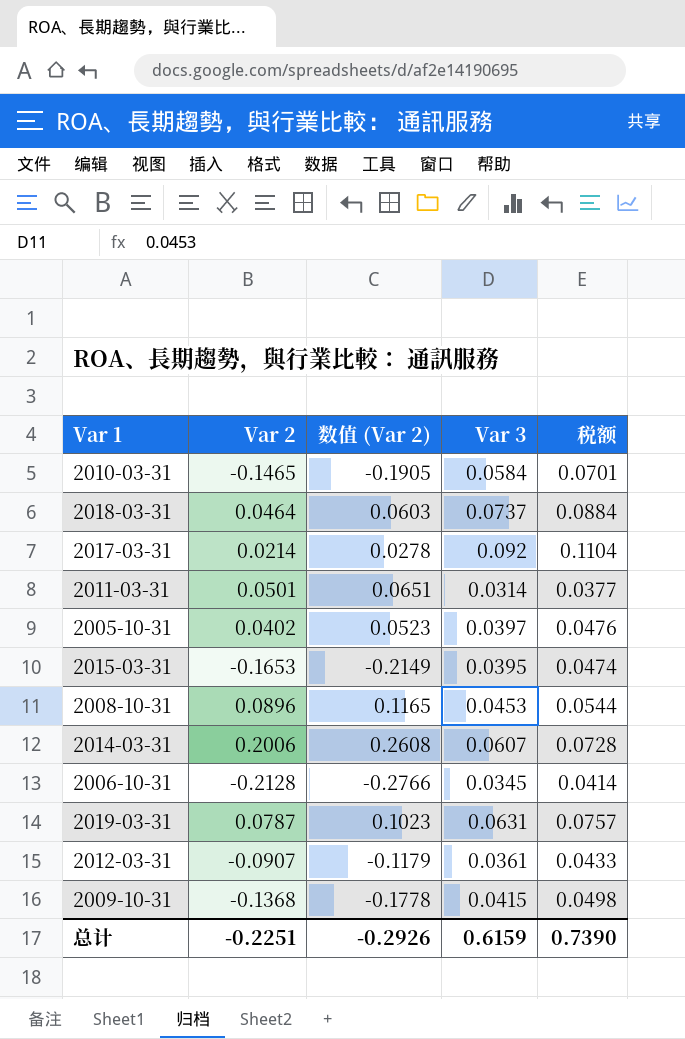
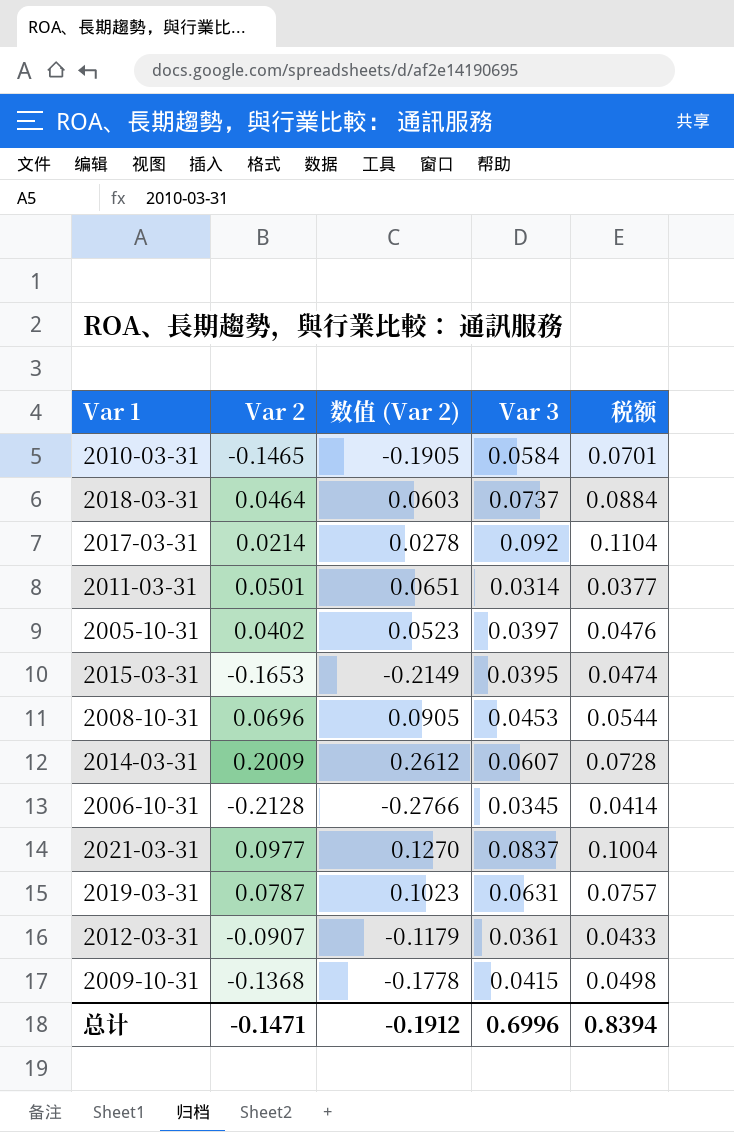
2008-10-31 | Var 2: 0.0896 -> 0.0696
2008-10-31 | 数值 (Var 2): 0.1165 -> 0.0905
2014-03-31 | Var 2: 0.2006 -> 0.2009
2014-03-31 | 数值 (Var 2): 0.2608 -> 0.2612
row 2021-03-31: none -> 0.0977 | 0.1270 | 0.0837 | 0.1004
总计 | Var 2: -0.2251 -> -0.1471
总计 | 数值 (Var 2): -0.2926 -> -0.1912
总计 | Var 3: 0.6159 -> 0.6996
总计 | 税额: 0.7390 -> 0.8394

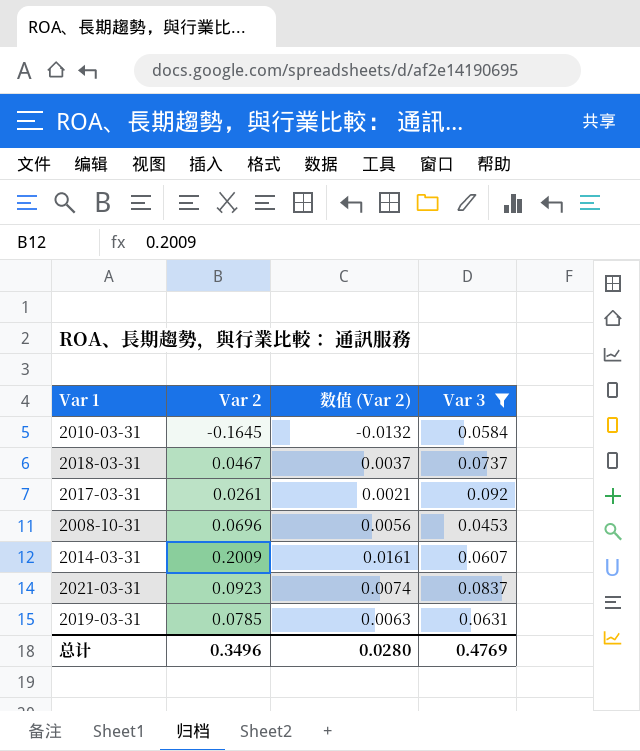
filter: none -> Var 3 >= 0.0453
column 税额 | formula: [Var 3] * 1.2 -> none
column 数值 (Var 2) | formula: [Var 2] * 1.3 -> [Var 2] * 0.08
2010-03-31 | Var 2: -0.1465 -> -0.1645
2018-03-31 | Var 2: 0.0464 -> 0.0467
2017-03-31 | Var 2: 0.0214 -> 0.0261
2021-03-31 | Var 2: 0.0977 -> 0.0923
2019-03-31 | Var 2: 0.0787 -> 0.0785
总计 | Var 2: -0.1471 -> 0.3496
总计 | 数值 (Var 2): -0.1912 -> 0.0280
总计 | Var 3: 0.6996 -> 0.4769

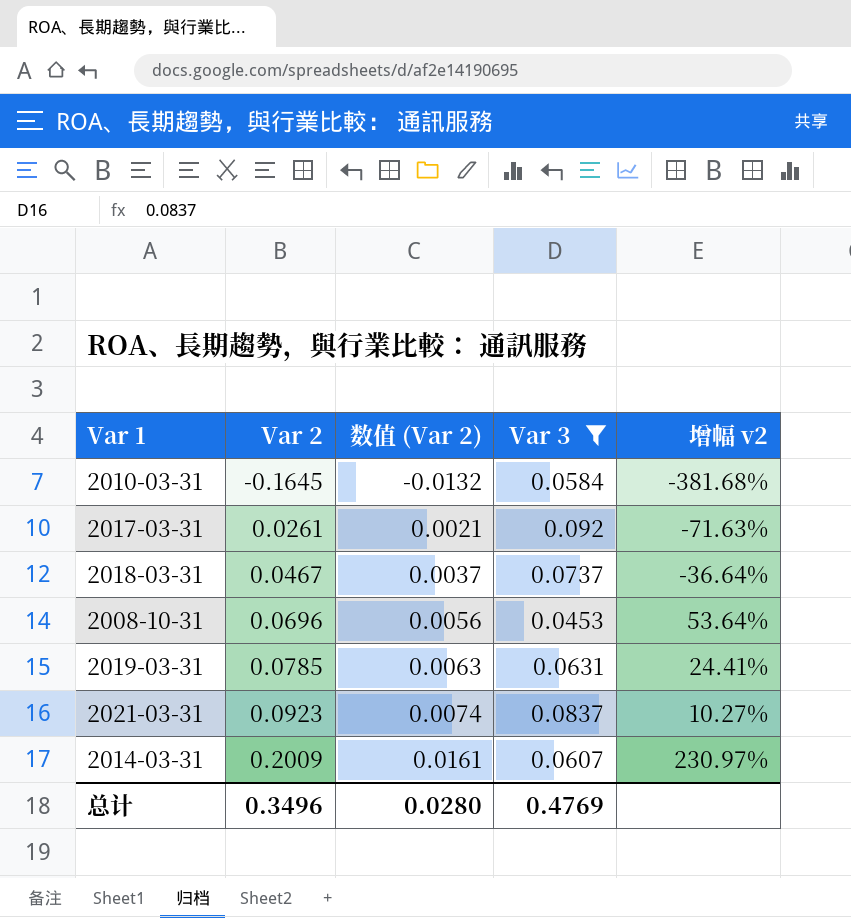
row order: none -> Var 2 ascending
column 增幅 v2 | formula: none -> ([Var 2] - [Var 3]) / [Var 3]

